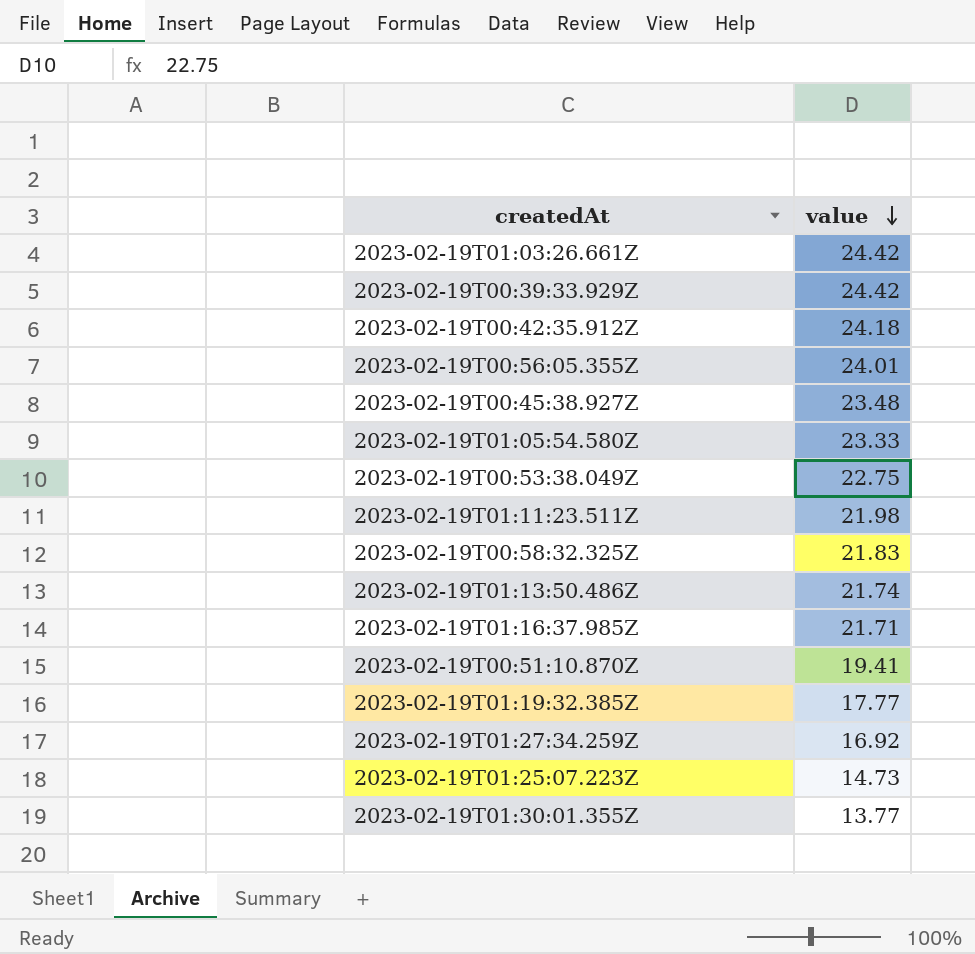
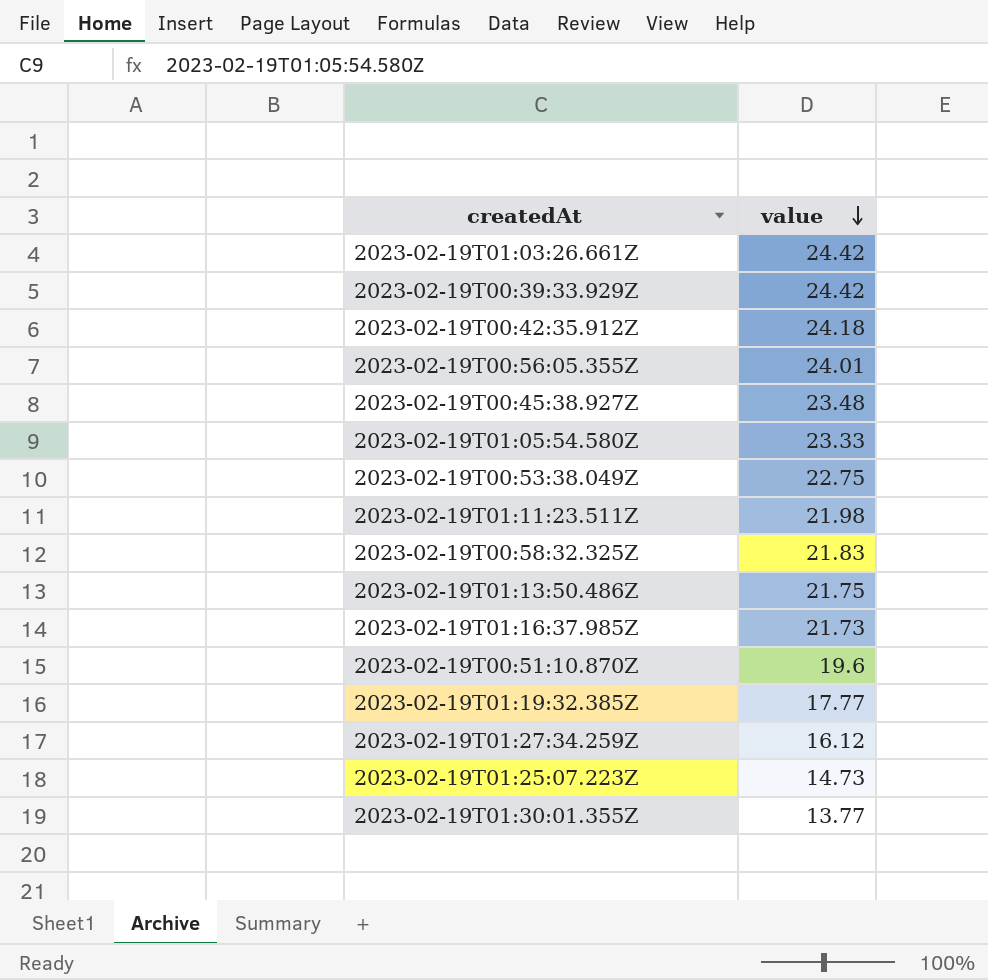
2023-02-19T01:13:50.486Z | value: 21.74 -> 21.75
2023-02-19T01:16:37.985Z | value: 21.71 -> 21.73
2023-02-19T00:51:10.870Z | value: 19.41 -> 19.6
2023-02-19T01:27:34.259Z | value: 16.92 -> 16.12

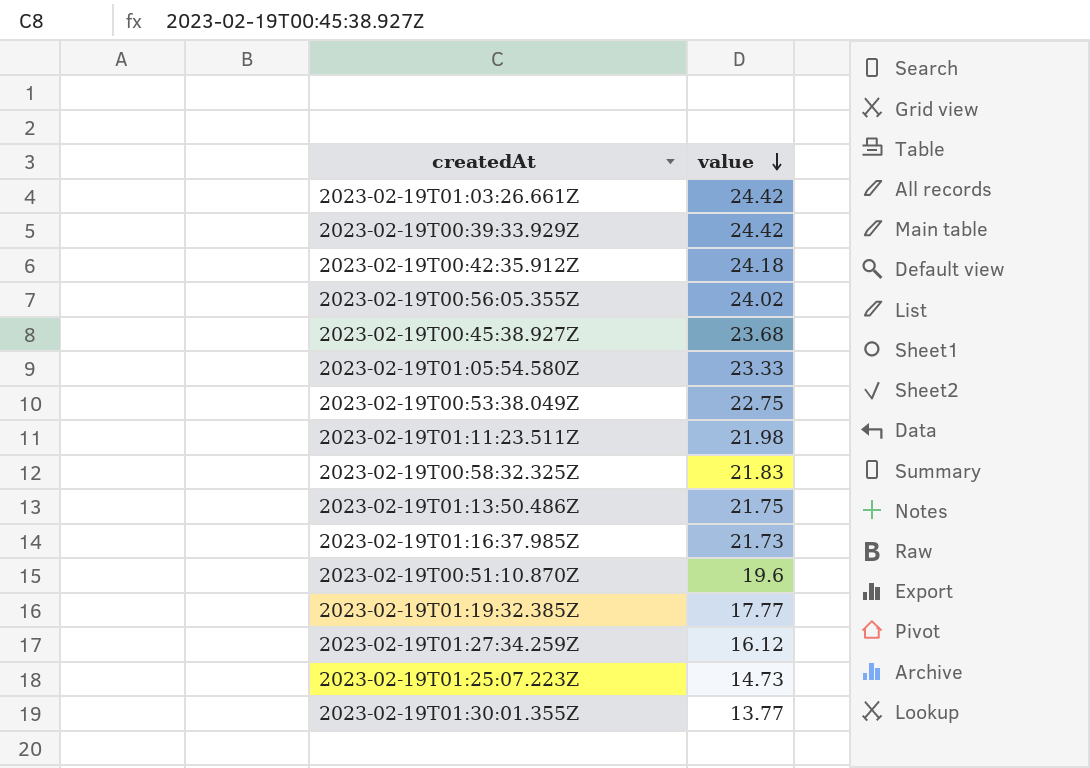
2023-02-19T00:56:05.355Z | value: 24.01 -> 24.02
2023-02-19T00:45:38.927Z | value: 23.48 -> 23.68

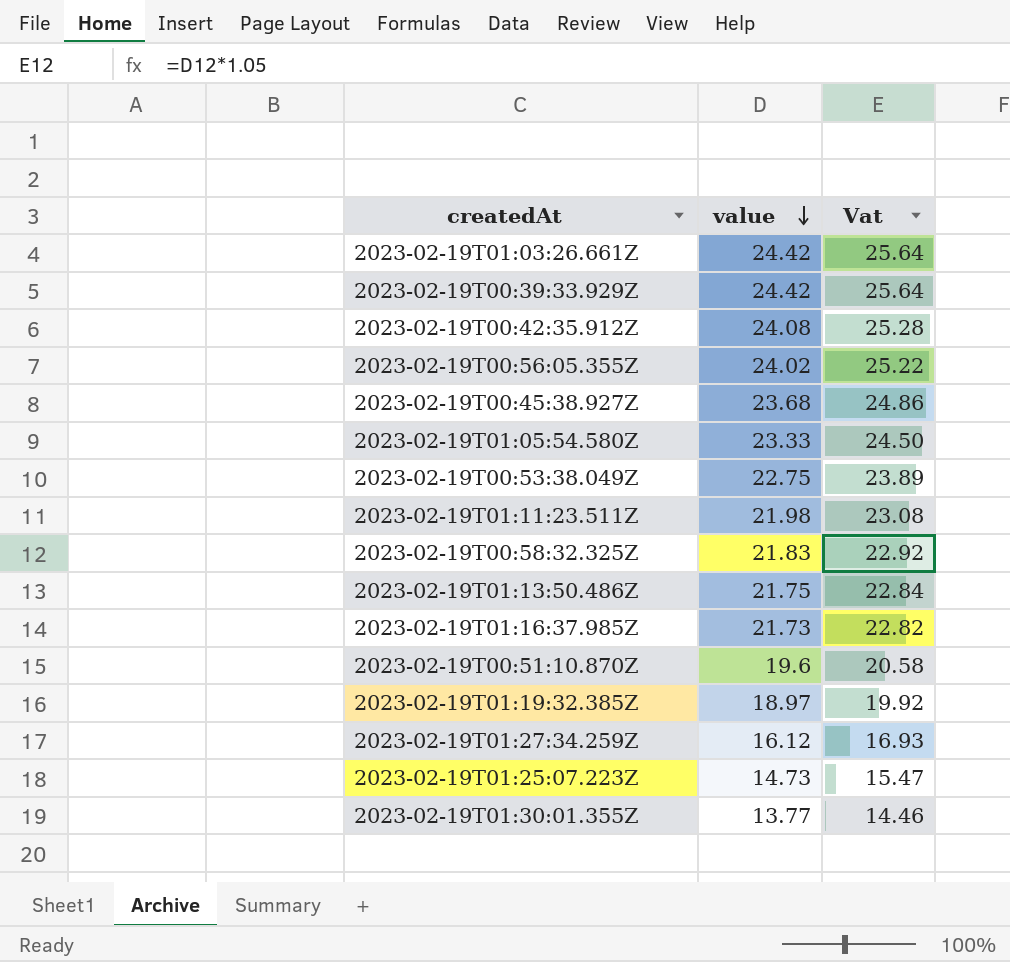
column Vat | formula: none -> [value] * 1.05
2023-02-19T00:42:35.912Z | value: 24.18 -> 24.08
2023-02-19T01:19:32.385Z | value: 17.77 -> 18.97

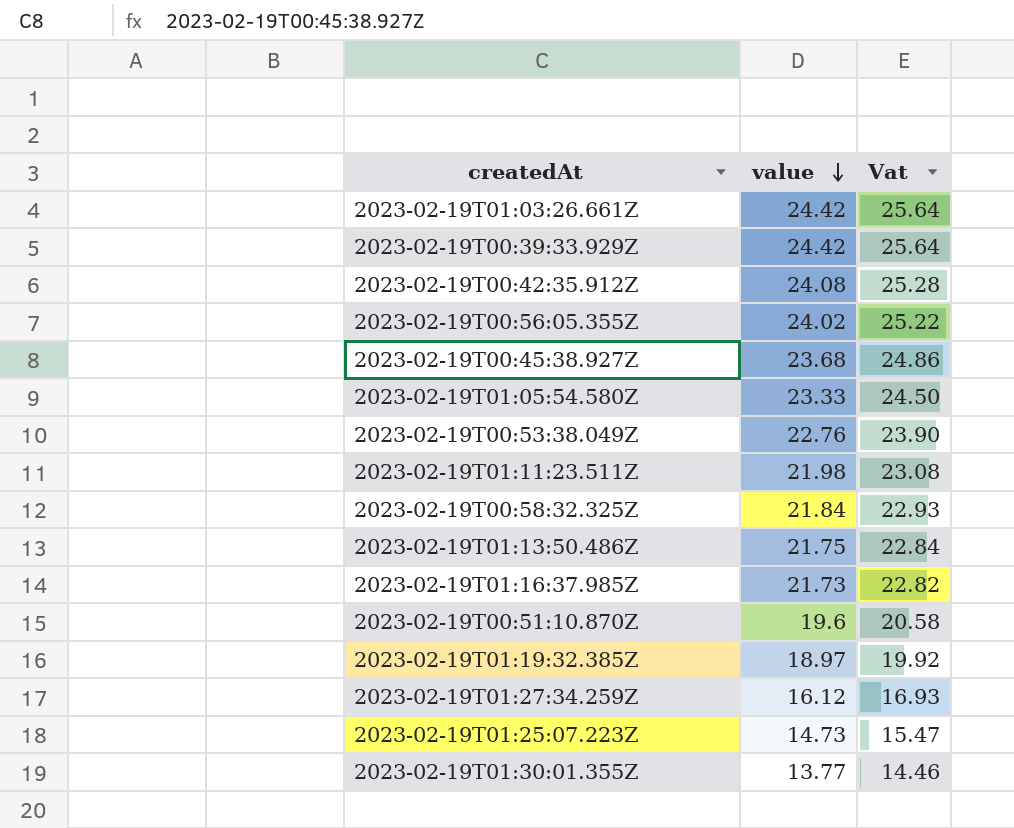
2023-02-19T00:53:38.049Z | value: 22.75 -> 22.76
2023-02-19T00:53:38.049Z | Vat: 23.89 -> 23.90
2023-02-19T00:58:32.325Z | value: 21.83 -> 21.84
2023-02-19T00:58:32.325Z | Vat: 22.92 -> 22.93

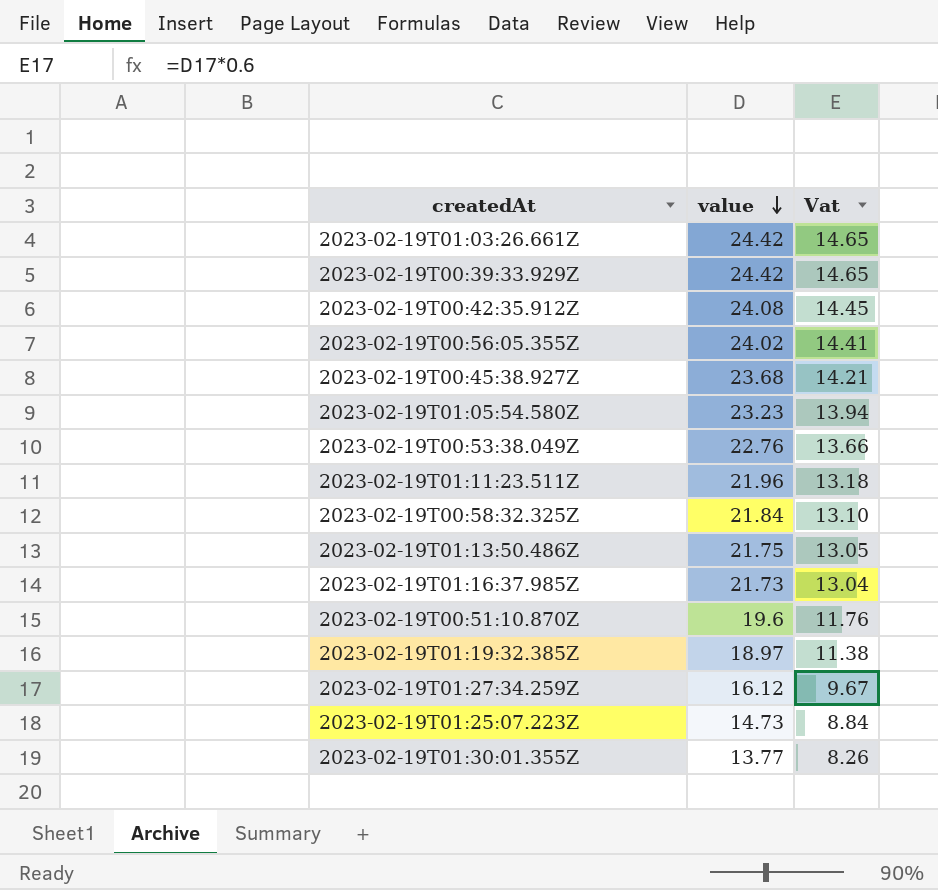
column Vat | formula: [value] * 1.05 -> [value] * 0.6
2023-02-19T01:05:54.580Z | value: 23.33 -> 23.23
2023-02-19T01:11:23.511Z | value: 21.98 -> 21.96

